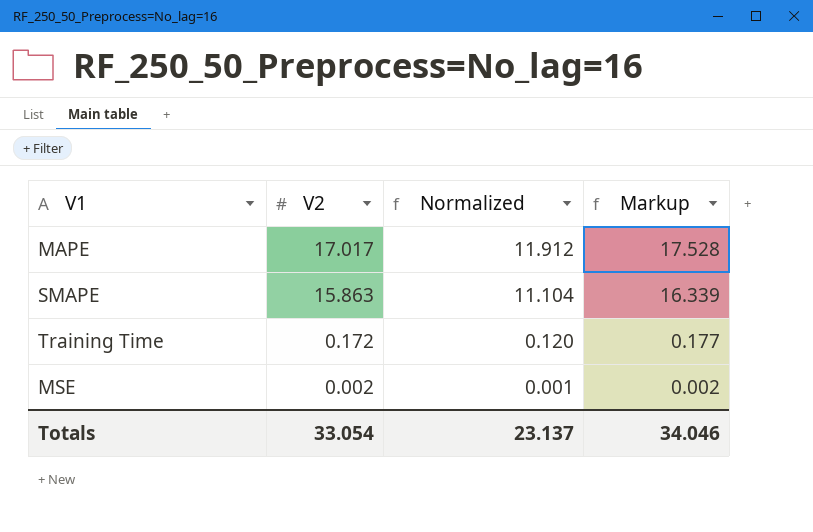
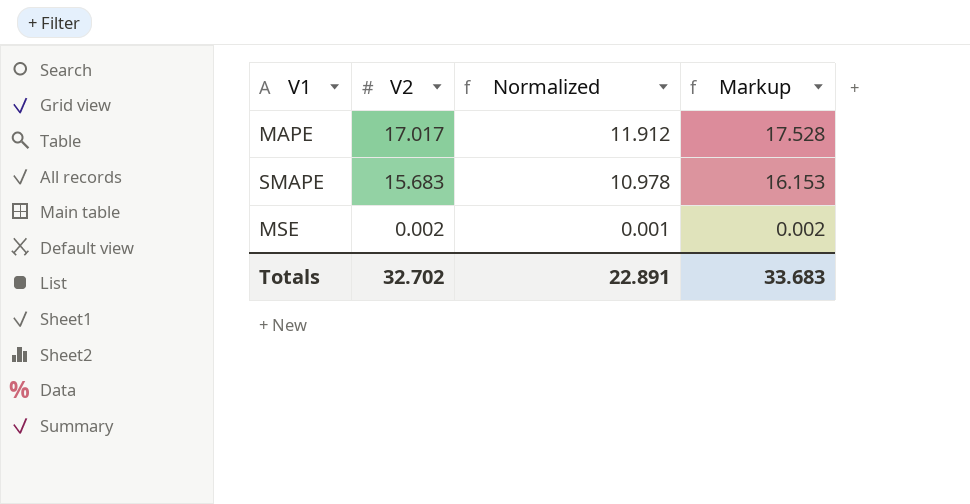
row Training Time: 0.172 | 0.120 | 0.177 -> none
SMAPE | V2: 15.863 -> 15.683
SMAPE | Normalized: 11.104 -> 10.978
SMAPE | Markup: 16.339 -> 16.153
Totals | V2: 33.054 -> 32.702
Totals | Normalized: 23.137 -> 22.891
Totals | Markup: 34.046 -> 33.683

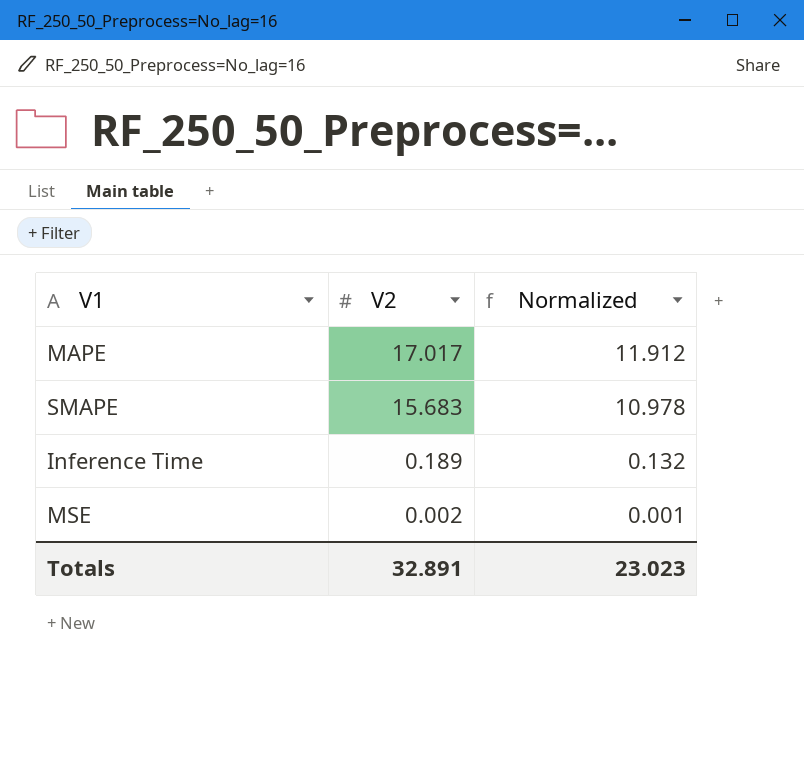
column Markup | formula: [V2] * 1.03 -> none
row Inference Time: none -> 0.189 | 0.132
Totals | V2: 32.702 -> 32.891
Totals | Normalized: 22.891 -> 23.023

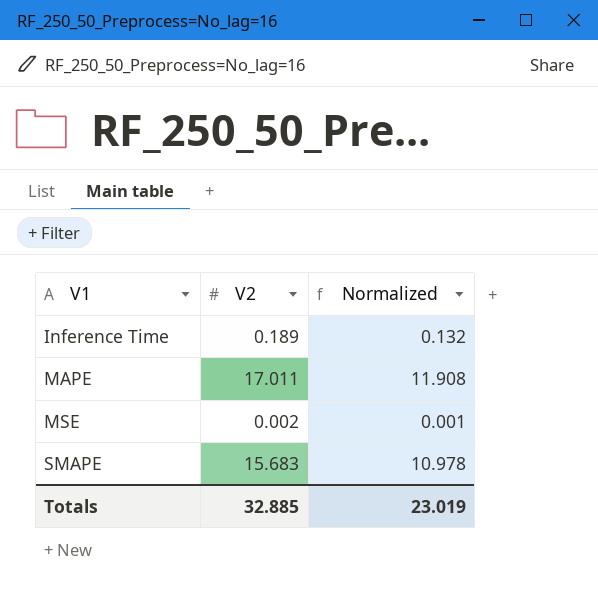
row order: V2 descending -> V1 ascending
MAPE | V2: 17.017 -> 17.011
MAPE | Normalized: 11.912 -> 11.908
Totals | V2: 32.891 -> 32.885
Totals | Normalized: 23.023 -> 23.019

